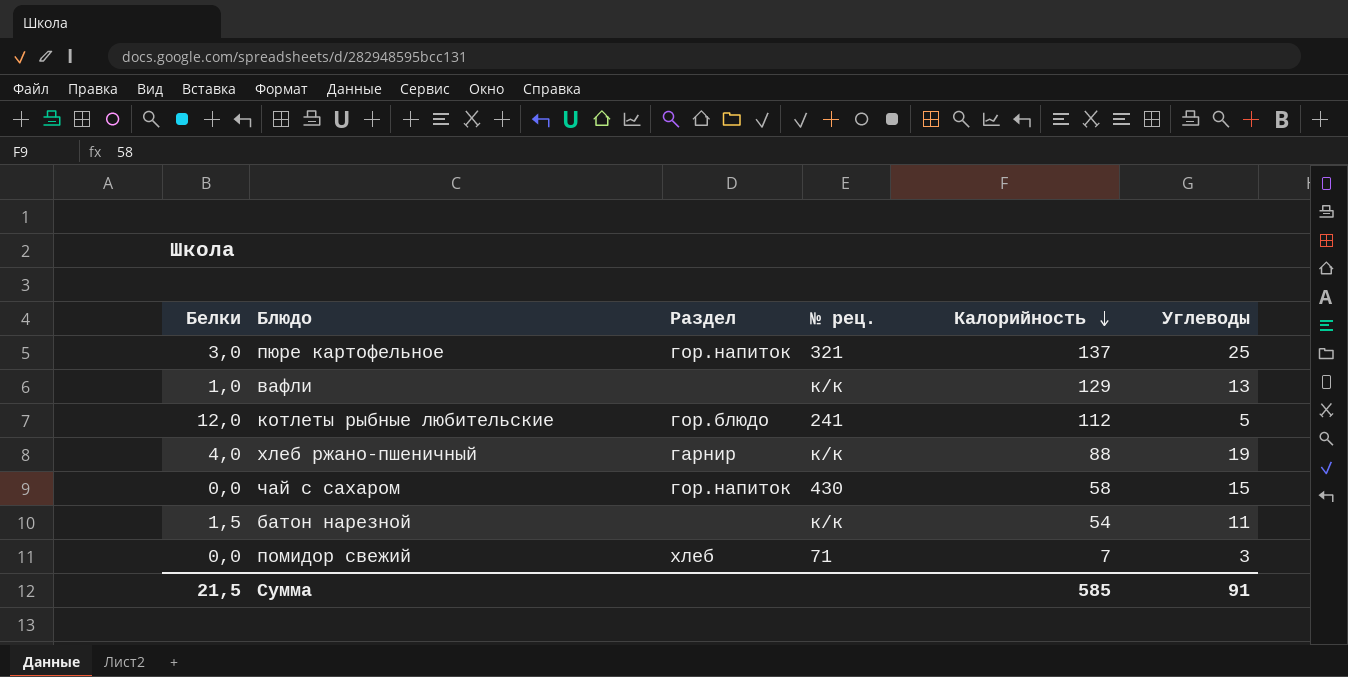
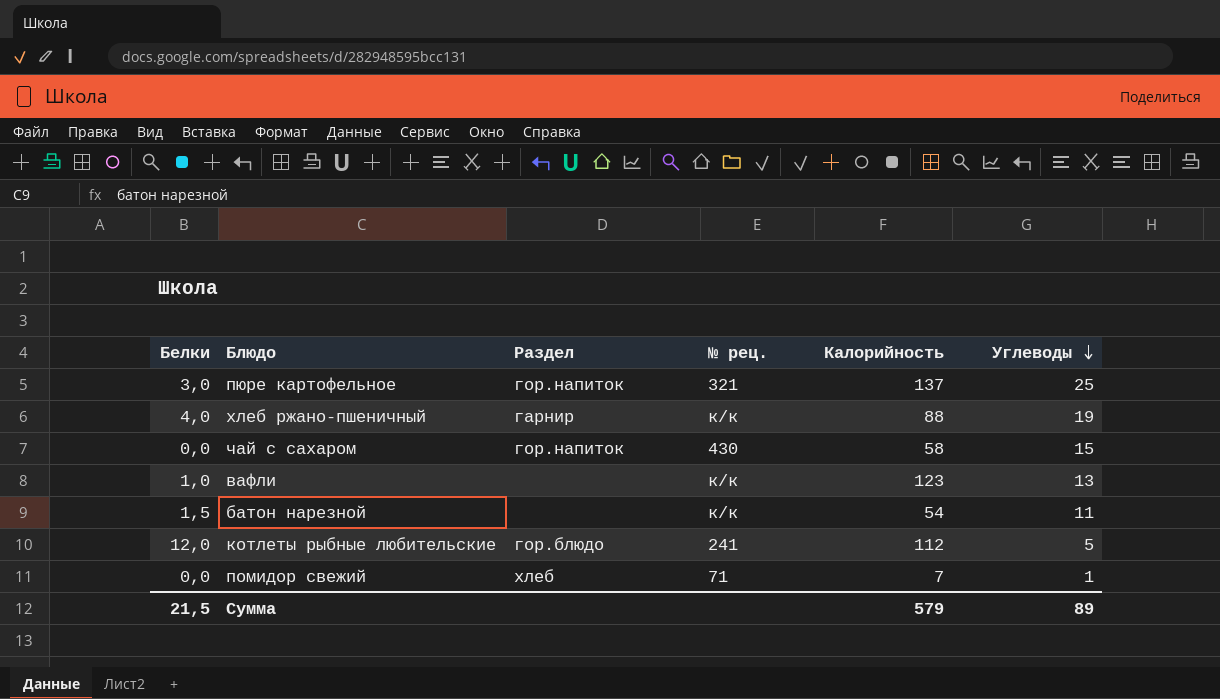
row order: Калорийность descending -> Углеводы descending
вафли | Калорийность: 129 -> 123
помидор свежий | Углеводы: 3 -> 1
Сумма | Калорийность: 585 -> 579
Сумма | Углеводы: 91 -> 89

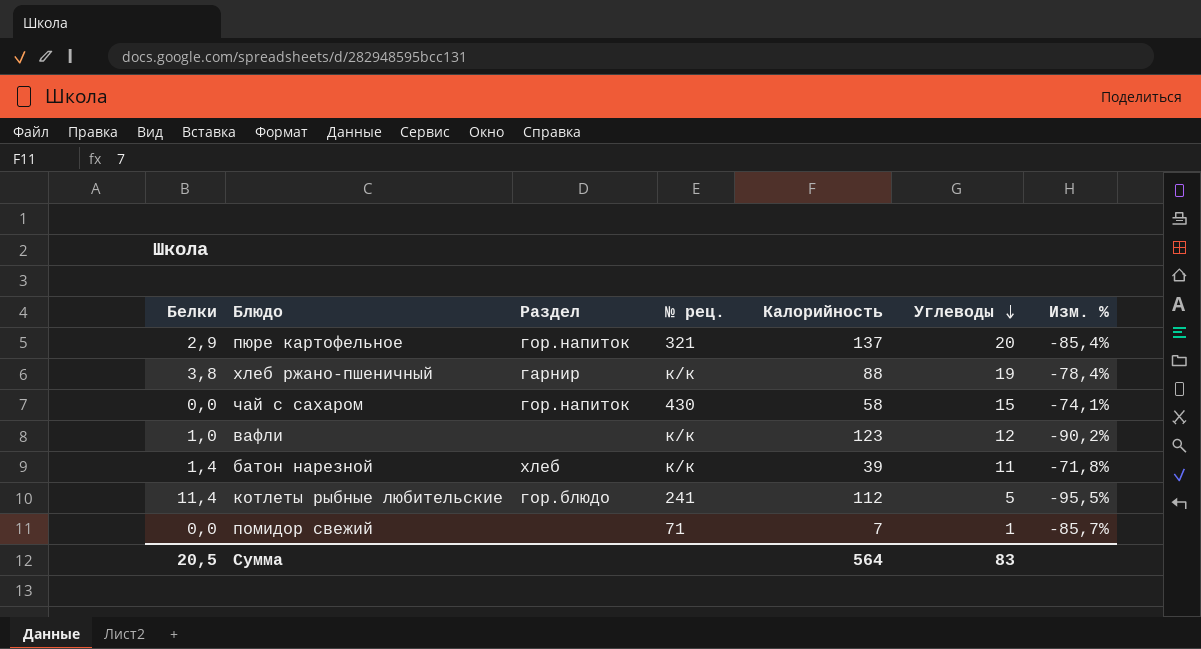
column Изм. % | formula: none -> ([Углеводы] - [Калорийность]) / [Калорийность]
пюре картофельное | Белки: 3,0 -> 2,9
пюре картофельное | Углеводы: 25 -> 20
хлеб ржано-пшеничный | Белки: 4,0 -> 3,8
вафли | Углеводы: 13 -> 12
батон нарезной | Белки: 1,5 -> 1,4
батон нарезной | Раздел: none -> хлеб
батон нарезной | Калорийность: 54 -> 39
котлеты рыбные любительские | Белки: 12,0 -> 11,4
помидор свежий | Раздел: хлеб -> none
Сумма | Белки: 21,5 -> 20,5
Сумма | Калорийность: 579 -> 564
Сумма | Углеводы: 89 -> 83

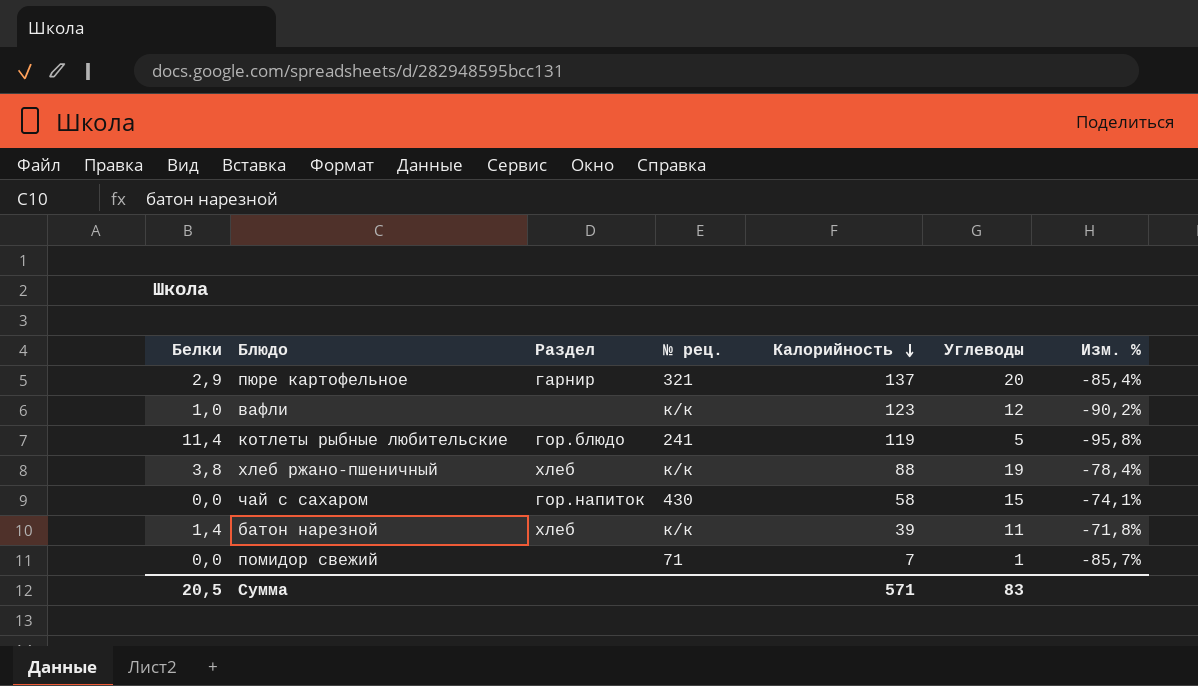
row order: Углеводы descending -> Калорийность descending
пюре картофельное | Раздел: гор.напиток -> гарнир
котлеты рыбные любительские | Калорийность: 112 -> 119
котлеты рыбные любительские | Изм. %: -95,5% -> -95,8%
хлеб ржано-пшеничный | Раздел: гарнир -> хлеб
Сумма | Калорийность: 564 -> 571

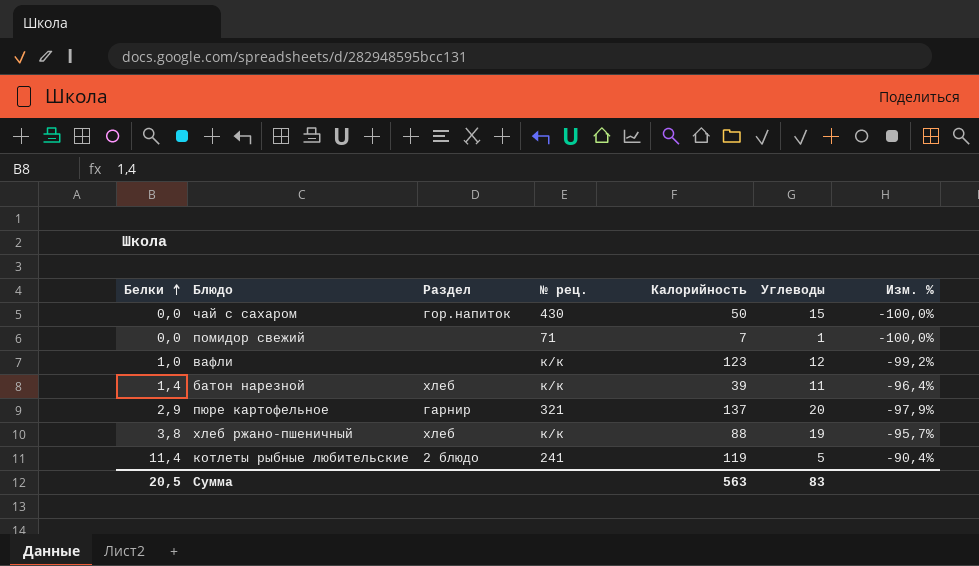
row order: Калорийность descending -> Белки ascending
column Изм. % | formula: ([Углеводы] - [Калорийность]) / [Калорийность] -> ([Белки] - [Калорийность]) / [Калорийность]
чай с сахаром | Калорийность: 58 -> 50
котлеты рыбные любительские | Раздел: гор.блюдо -> 2 блюдо
Сумма | Калорийность: 571 -> 563

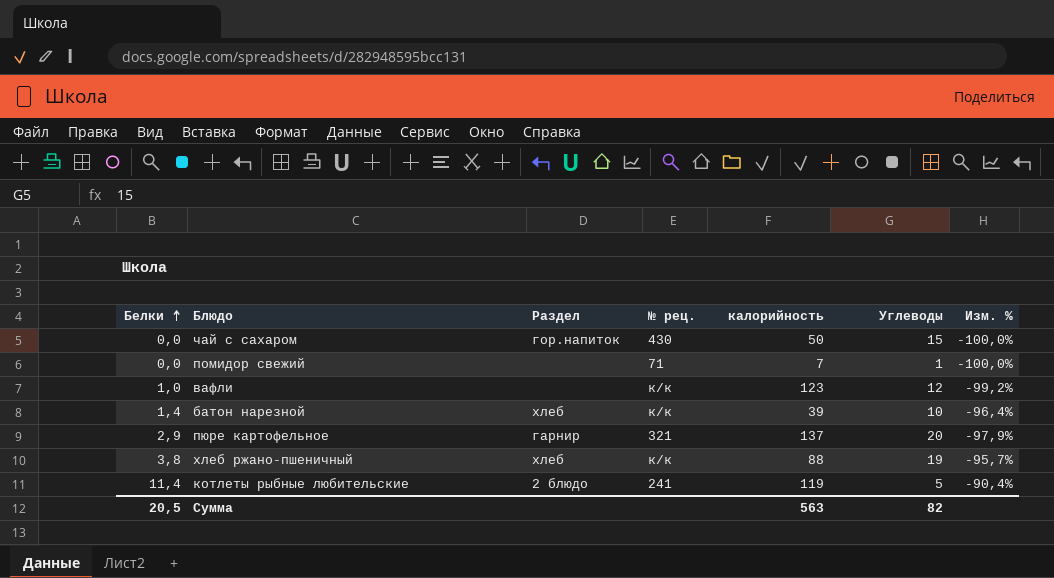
column name: Калорийность -> калорийность
батон нарезной | Углеводы: 11 -> 10
Сумма | Углеводы: 83 -> 82

